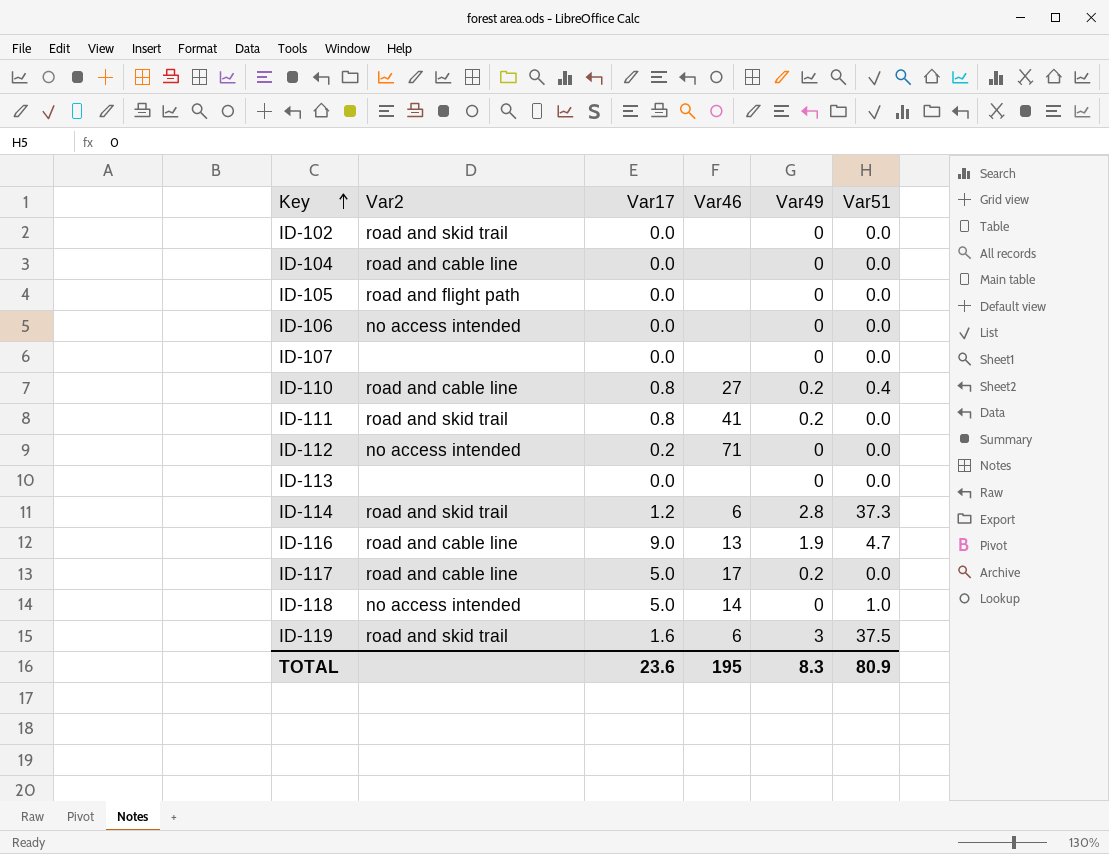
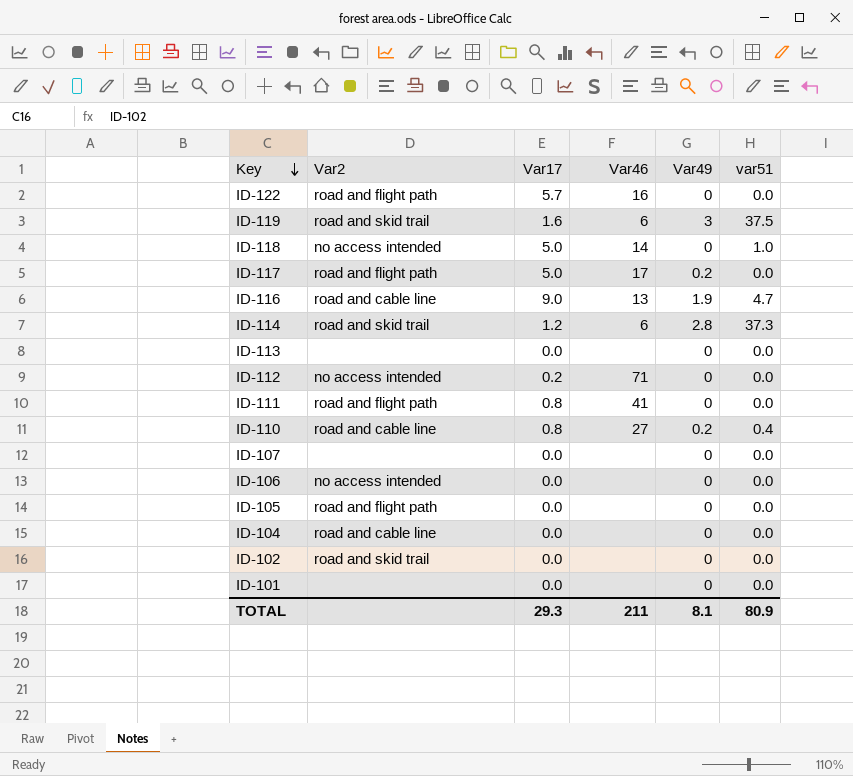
row order: Key ascending -> Key descending
column name: Var51 -> var51
row ID-122: none -> road and flight path | 5.7 | 16 | 0 | 0.0
ID-117 | Var2: road and cable line -> road and flight path
ID-111 | Var2: road and skid trail -> road and flight path
ID-111 | Var49: 0.2 -> 0
row ID-101: none -> none | 0.0 | none | 0 | 0.0
TOTAL | Var17: 23.6 -> 29.3
TOTAL | Var46: 195 -> 211
TOTAL | Var49: 8.3 -> 8.1

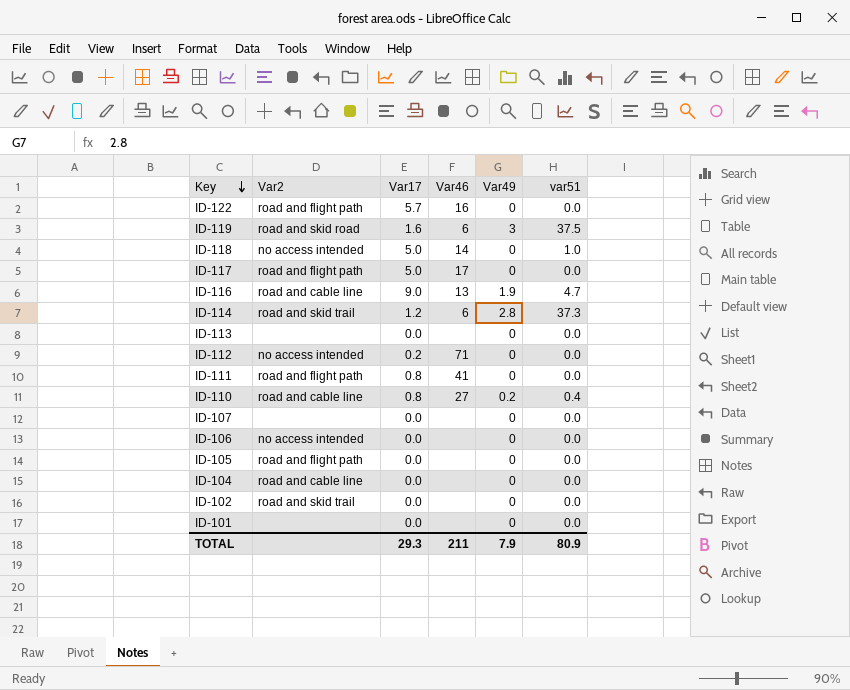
ID-119 | Var2: road and skid trail -> road and skid road
ID-117 | Var49: 0.2 -> 0
TOTAL | Var49: 8.1 -> 7.9

